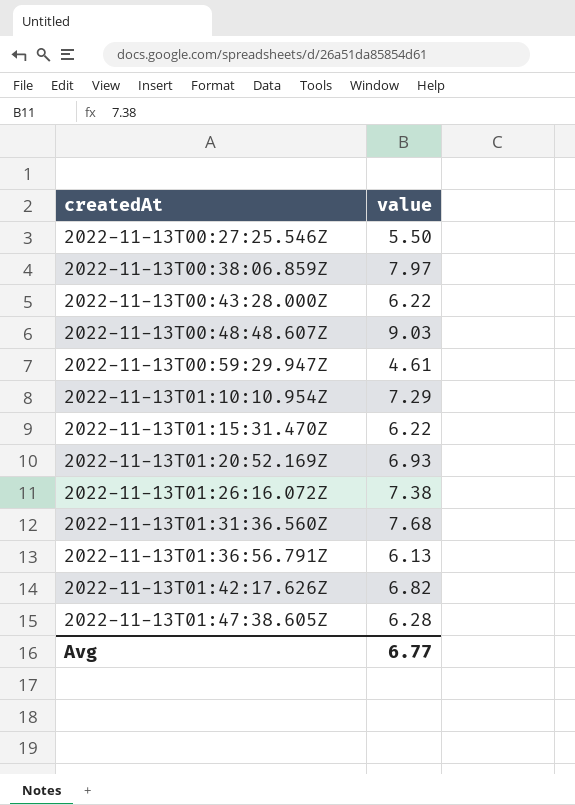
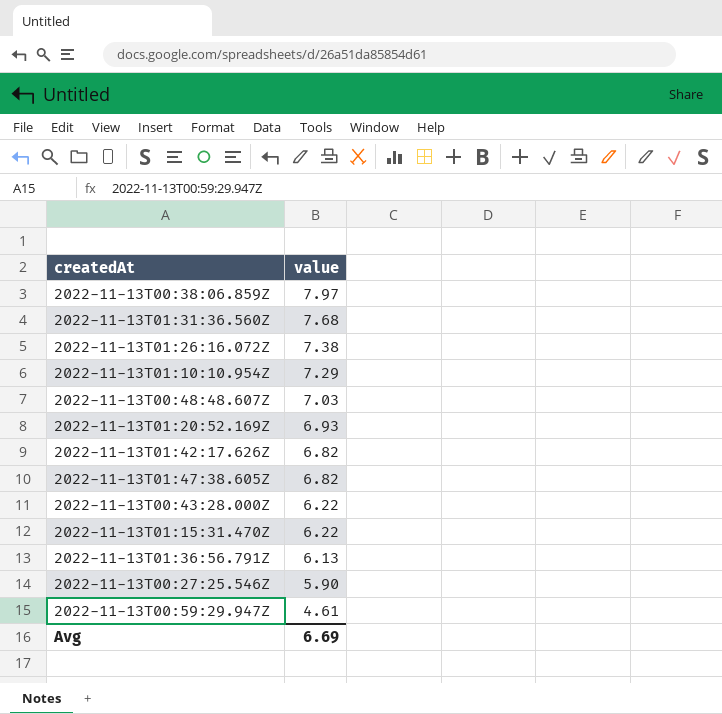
row order: createdAt ascending -> value descending
2022-11-13T00:48:48.607Z | value: 9.03 -> 7.03
2022-11-13T01:47:38.605Z | value: 6.28 -> 6.82
2022-11-13T00:27:25.546Z | value: 5.50 -> 5.90
Avg | value: 6.77 -> 6.69

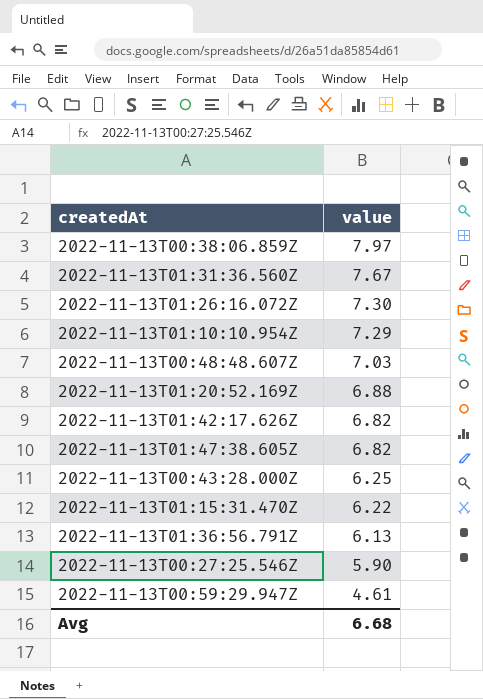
2022-11-13T01:31:36.560Z | value: 7.68 -> 7.67
2022-11-13T01:26:16.072Z | value: 7.38 -> 7.30
2022-11-13T01:20:52.169Z | value: 6.93 -> 6.88
2022-11-13T00:43:28.000Z | value: 6.22 -> 6.25
Avg | value: 6.69 -> 6.68

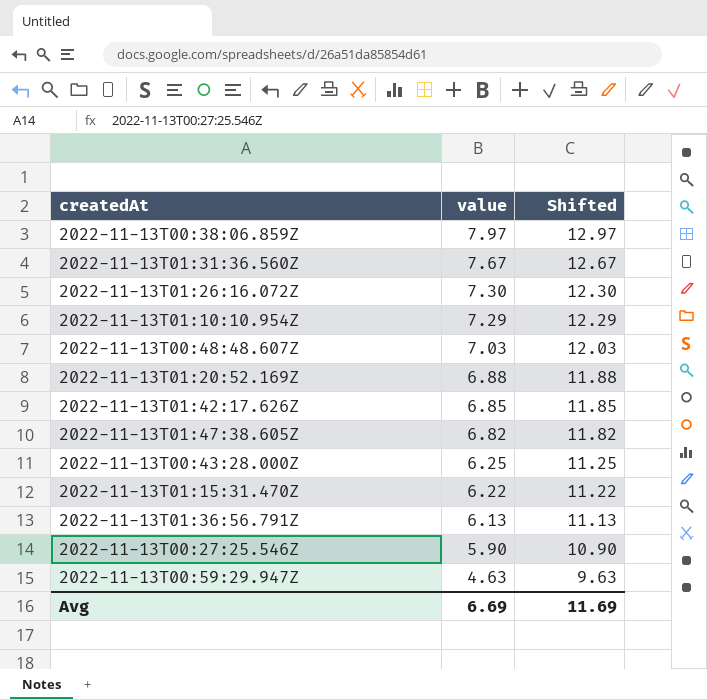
column Shifted | formula: none -> [value] + 5
2022-11-13T01:42:17.626Z | value: 6.82 -> 6.85
2022-11-13T00:59:29.947Z | value: 4.61 -> 4.63
Avg | value: 6.68 -> 6.69

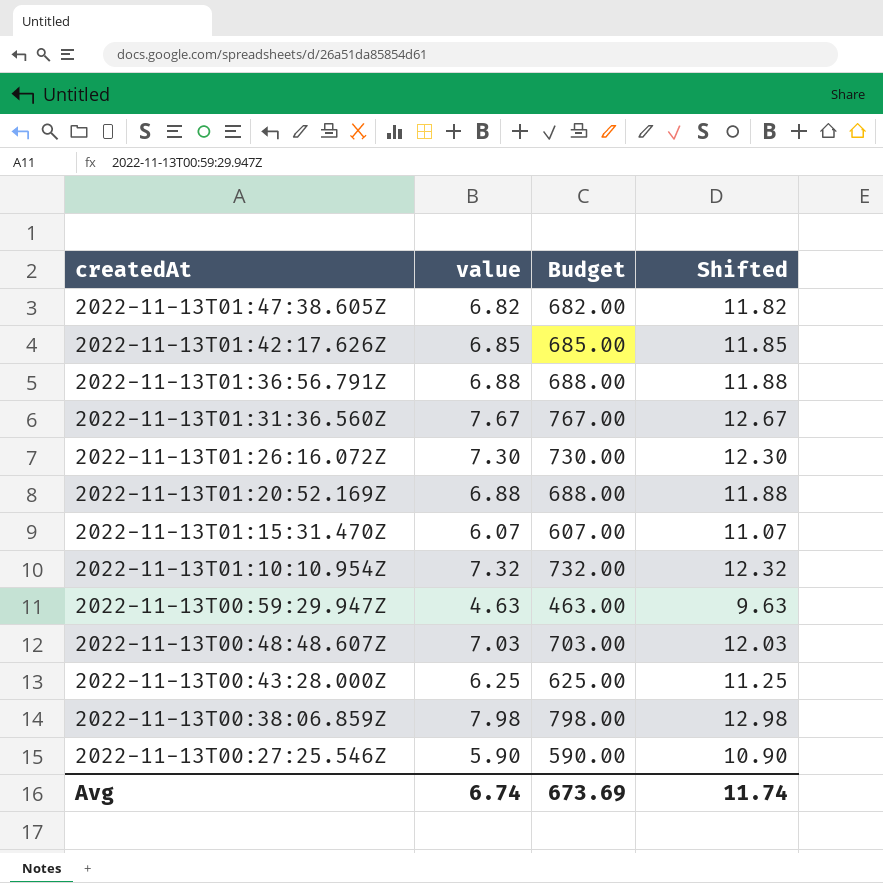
row order: value descending -> createdAt descending
column Budget | formula: none -> [value] * 100
2022-11-13T01:36:56.791Z | value: 6.13 -> 6.88
2022-11-13T01:36:56.791Z | Shifted: 11.13 -> 11.88
2022-11-13T01:15:31.470Z | value: 6.22 -> 6.07
2022-11-13T01:15:31.470Z | Shifted: 11.22 -> 11.07
2022-11-13T01:10:10.954Z | value: 7.29 -> 7.32
2022-11-13T01:10:10.954Z | Shifted: 12.29 -> 12.32
2022-11-13T00:38:06.859Z | value: 7.97 -> 7.98
2022-11-13T00:38:06.859Z | Shifted: 12.97 -> 12.98
Avg | value: 6.69 -> 6.74
Avg | Shifted: 11.69 -> 11.74

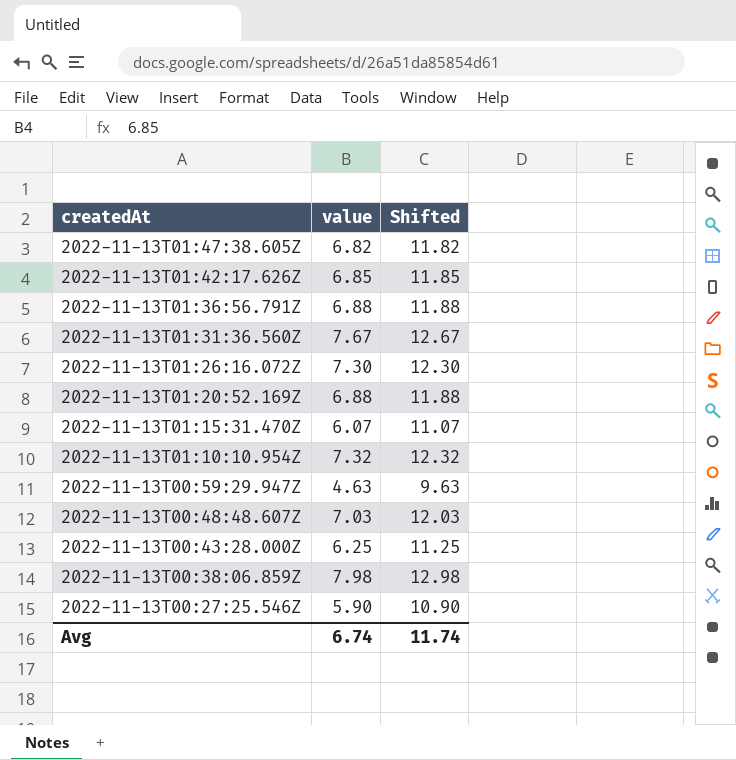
column Budget | formula: [value] * 100 -> none

